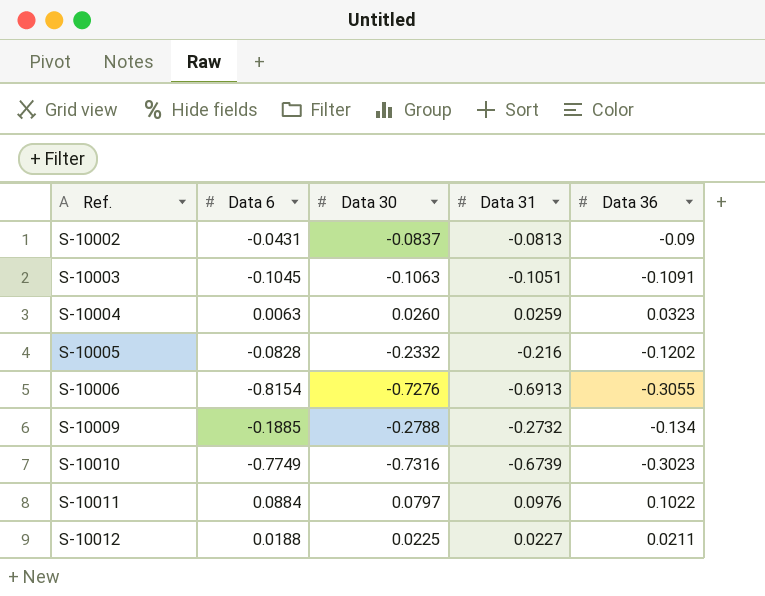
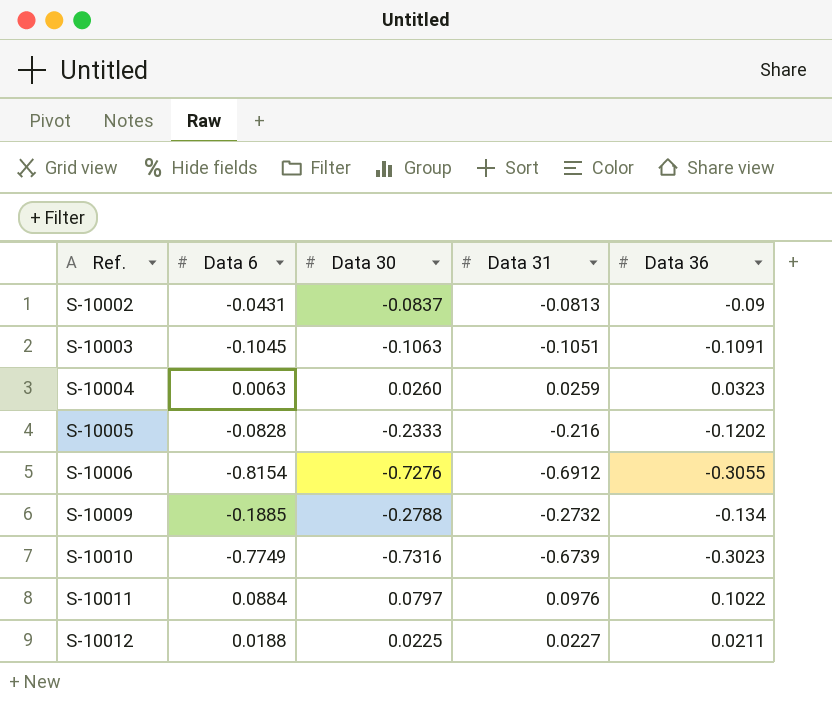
S-10005 | Data 30: -0.2332 -> -0.2333
S-10006 | Data 31: -0.6913 -> -0.6912

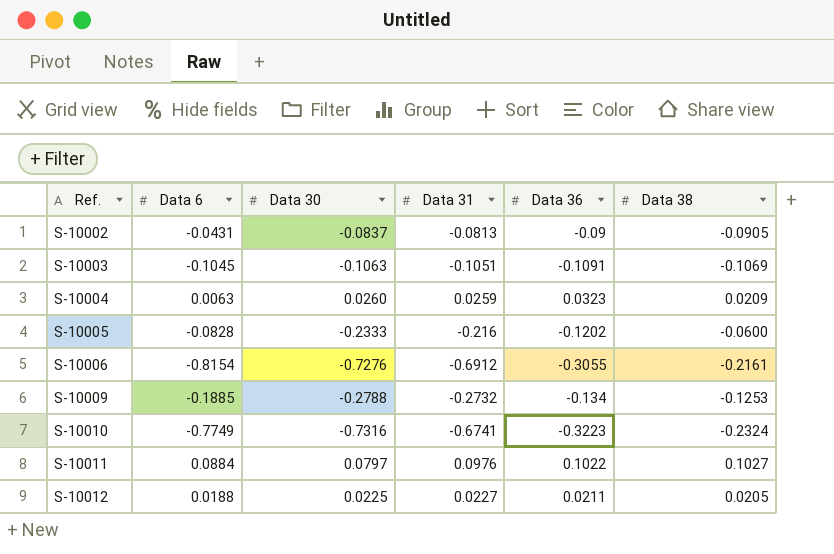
column Data 38 | position: none -> 6
S-10010 | Data 31: -0.6739 -> -0.6741
S-10010 | Data 36: -0.3023 -> -0.3223

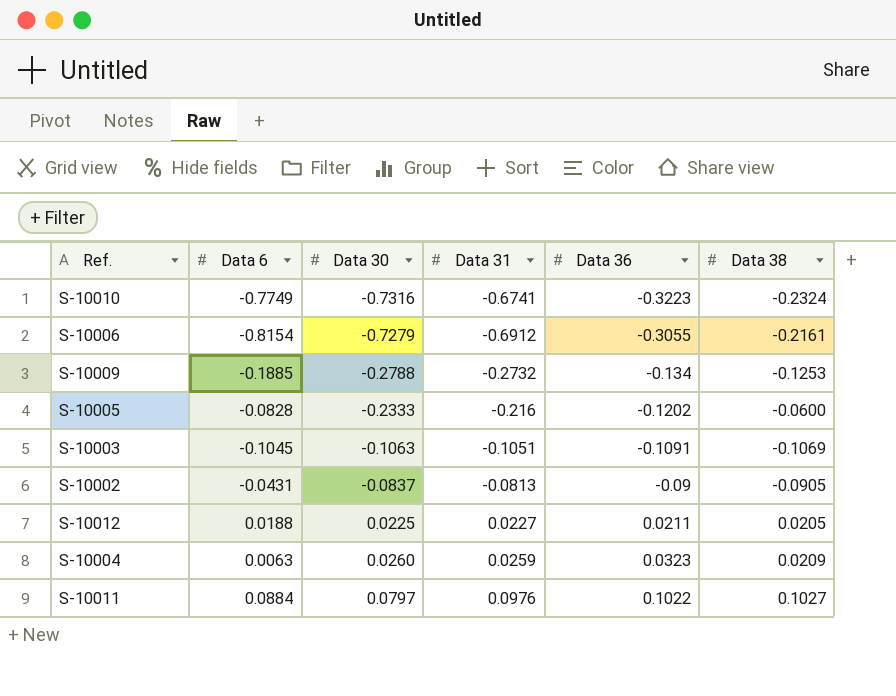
row order: Ref. ascending -> Data 30 ascending
S-10006 | Data 30: -0.7276 -> -0.7279

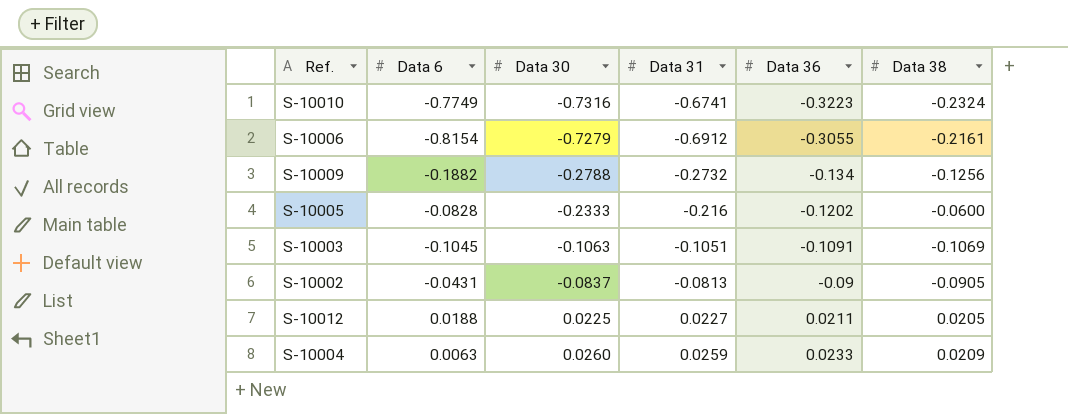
row S-10011: 0.0884 | 0.0797 | 0.0976 | 0.1022 | 0.1027 -> none
S-10009 | Data 6: -0.1885 -> -0.1882
S-10009 | Data 38: -0.1253 -> -0.1256
S-10004 | Data 36: 0.0323 -> 0.0233

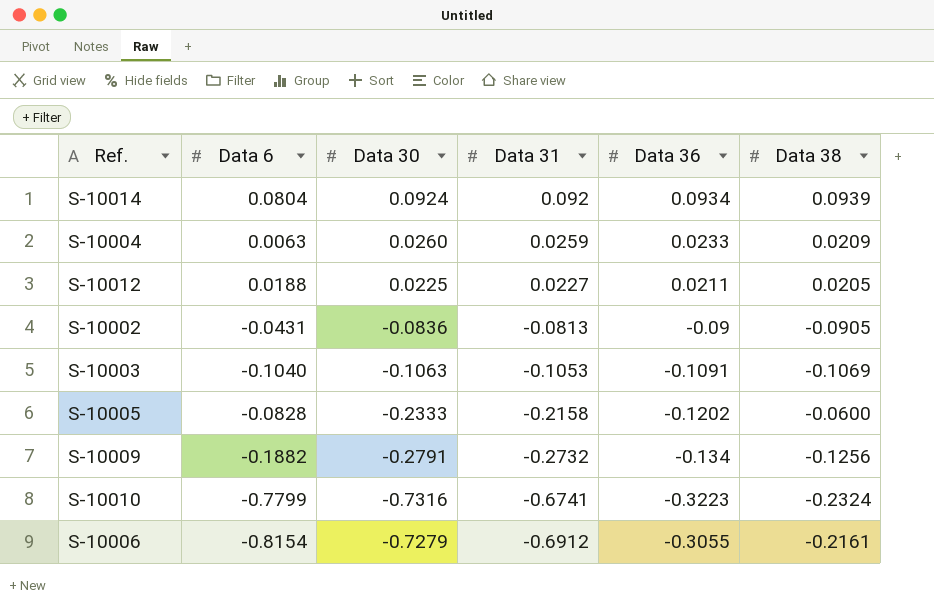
row order: Data 30 ascending -> Data 31 descending
row S-10014: none -> 0.0804 | 0.0924 | 0.092 | 0.0934 | 0.0939
S-10002 | Data 30: -0.0837 -> -0.0836
S-10003 | Data 6: -0.1045 -> -0.1040
S-10003 | Data 31: -0.1051 -> -0.1053
S-10005 | Data 31: -0.216 -> -0.2158
S-10009 | Data 30: -0.2788 -> -0.2791
S-10010 | Data 6: -0.7749 -> -0.7799

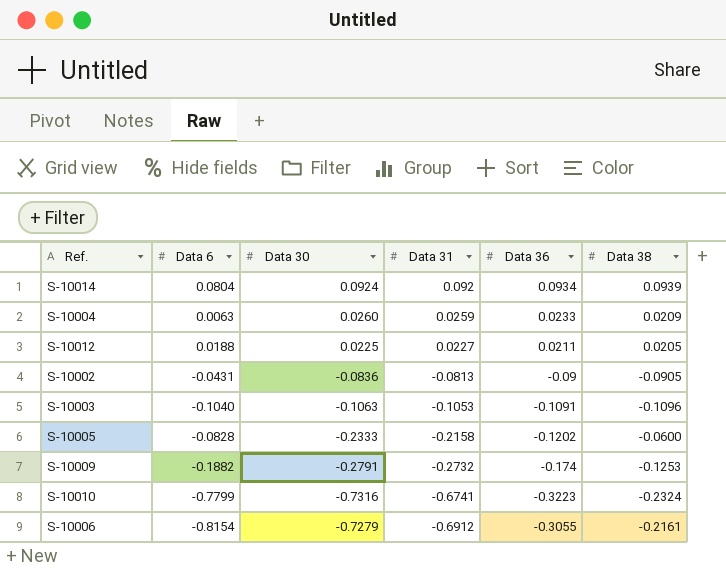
S-10003 | Data 38: -0.1069 -> -0.1096
S-10009 | Data 36: -0.134 -> -0.174
S-10009 | Data 38: -0.1256 -> -0.1253

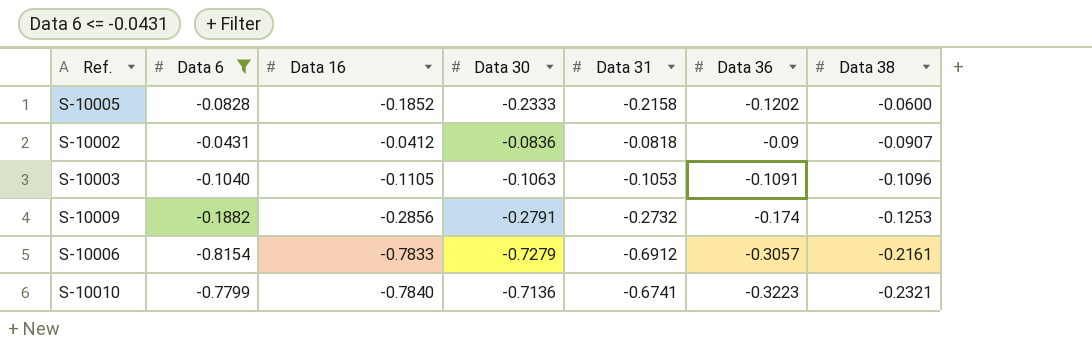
filter: none -> Data 6 <= -0.0431
row order: Data 31 descending -> Data 38 descending
column Data 16 | position: none -> 3
S-10002 | Data 31: -0.0813 -> -0.0818
S-10002 | Data 38: -0.0905 -> -0.0907
S-10006 | Data 36: -0.3055 -> -0.3057
S-10010 | Data 30: -0.7316 -> -0.7136
S-10010 | Data 38: -0.2324 -> -0.2321

